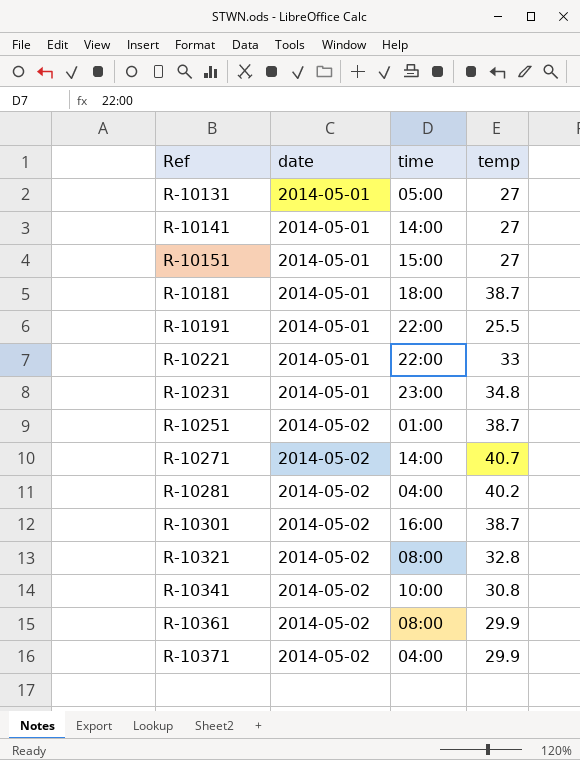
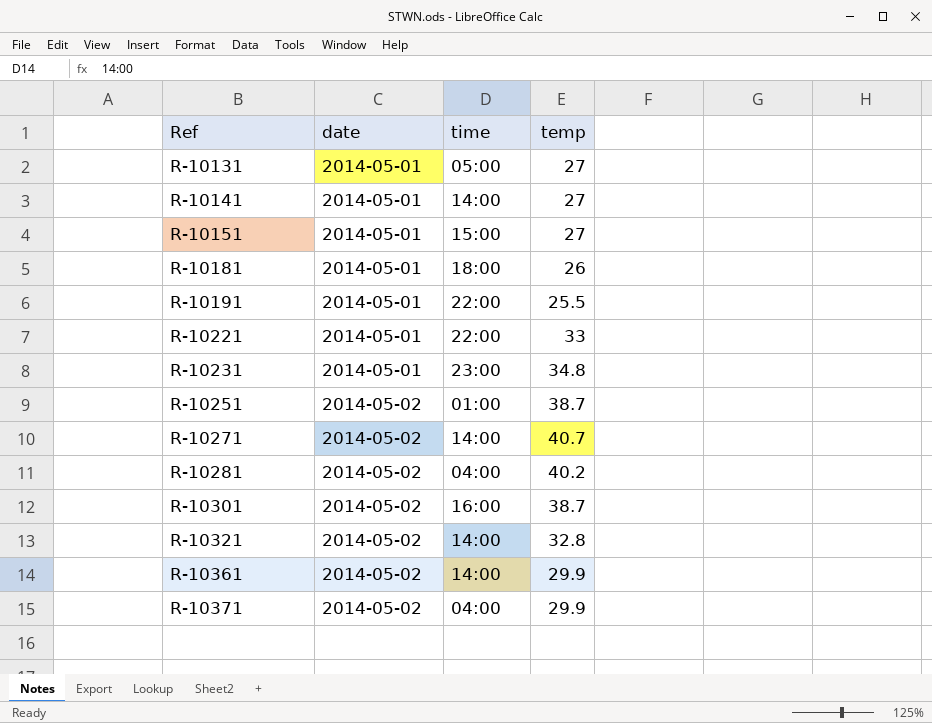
row R-10341: 2014-05-02 | 10:00 | 30.8 -> none
R-10181 | temp: 38.7 -> 26
R-10321 | time: 08:00 -> 14:00
R-10361 | time: 08:00 -> 14:00

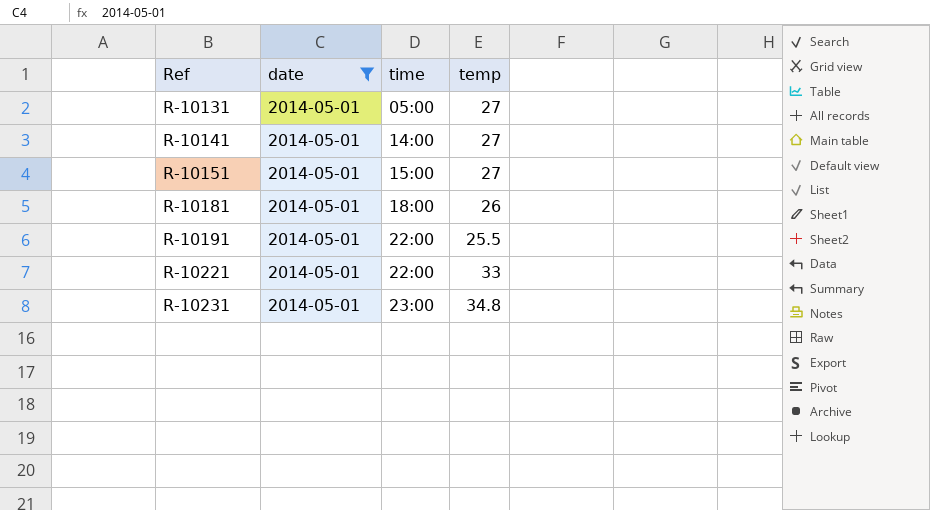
filter: none -> date = 2014-05-01

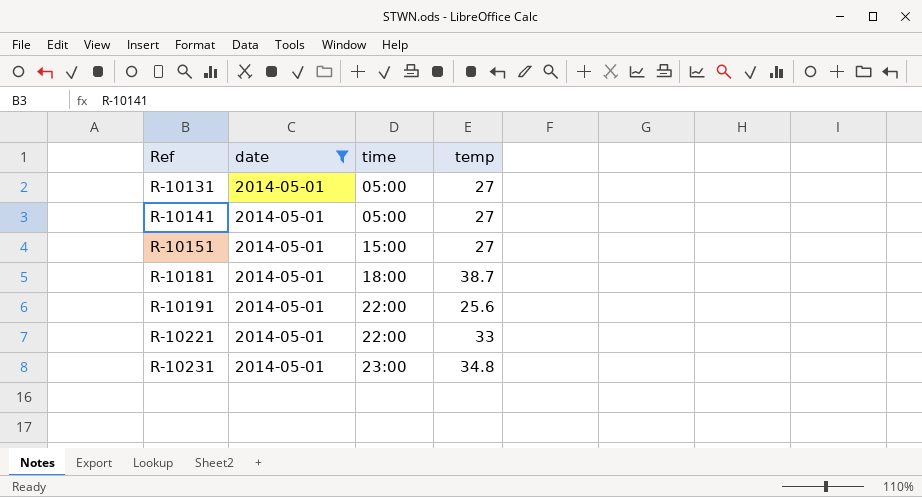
R-10141 | time: 14:00 -> 05:00
R-10181 | temp: 26 -> 38.7
R-10191 | temp: 25.5 -> 25.6

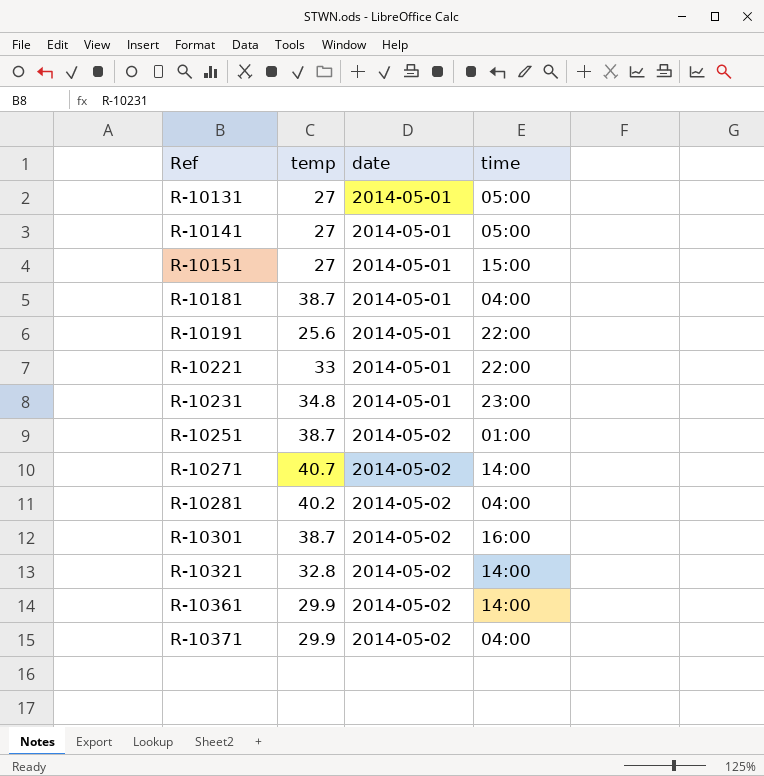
filter: date = 2014-05-01 -> none
column temp | position: 4 -> 2
R-10181 | time: 18:00 -> 04:00

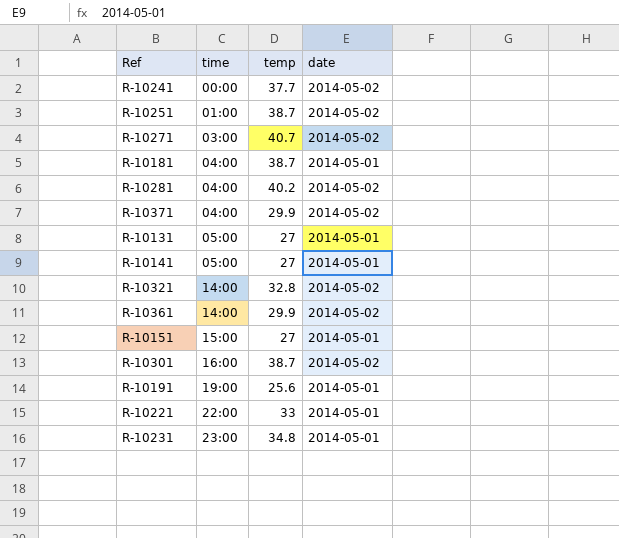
row order: Ref ascending -> time ascending
column time | position: 4 -> 2
row R-10241: none -> 00:00 | 37.7 | 2014-05-02
R-10271 | time: 14:00 -> 03:00
R-10191 | time: 22:00 -> 19:00

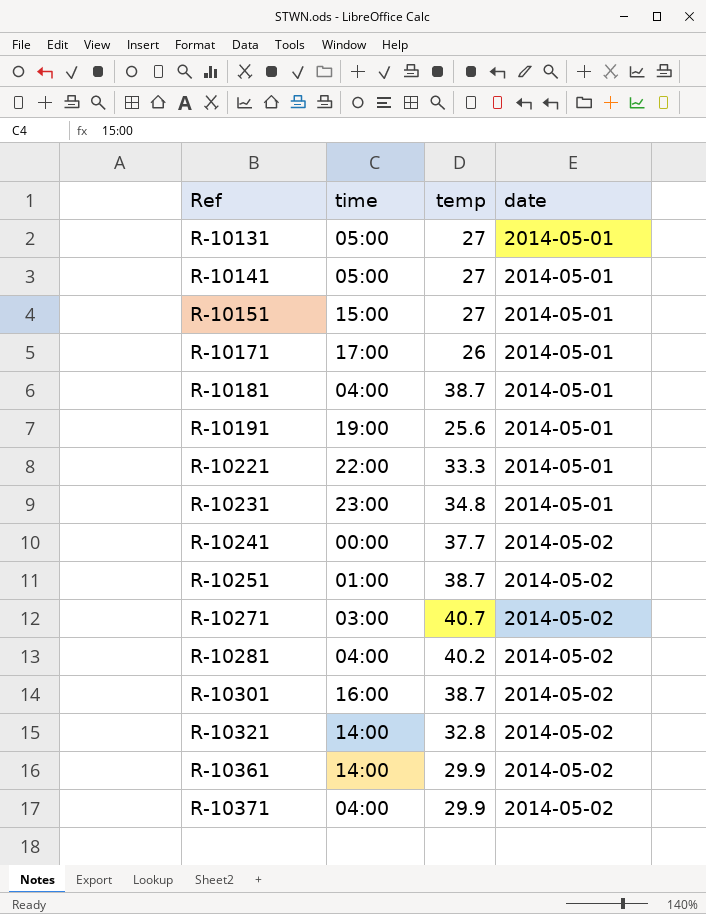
row order: time ascending -> Ref ascending
row R-10171: none -> 17:00 | 26 | 2014-05-01
R-10221 | temp: 33 -> 33.3

